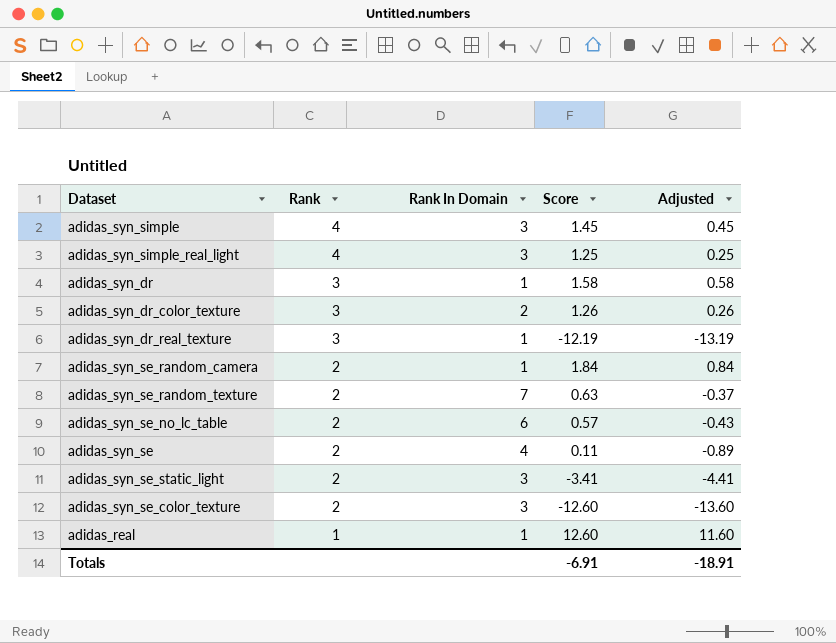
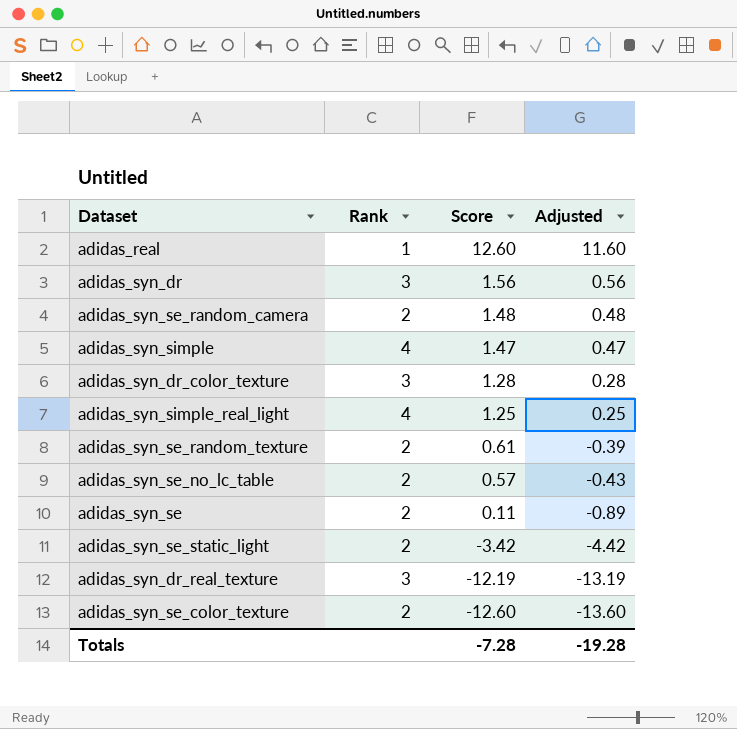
row order: Rank descending -> Score descending
column Rank In Domain | position: 3 -> none
adidas_syn_dr | Score: 1.58 -> 1.56
adidas_syn_dr | Adjusted: 0.58 -> 0.56
adidas_syn_se_random_camera | Score: 1.84 -> 1.48
adidas_syn_se_random_camera | Adjusted: 0.84 -> 0.48
adidas_syn_simple | Score: 1.45 -> 1.47
adidas_syn_simple | Adjusted: 0.45 -> 0.47
adidas_syn_dr_color_texture | Score: 1.26 -> 1.28
adidas_syn_dr_color_texture | Adjusted: 0.26 -> 0.28
adidas_syn_se_random_texture | Score: 0.63 -> 0.61
adidas_syn_se_random_texture | Adjusted: -0.37 -> -0.39
adidas_syn_se_static_light | Score: -3.41 -> -3.42
adidas_syn_se_static_light | Adjusted: -4.41 -> -4.42
Totals | Score: -6.91 -> -7.28
Totals | Adjusted: -18.91 -> -19.28

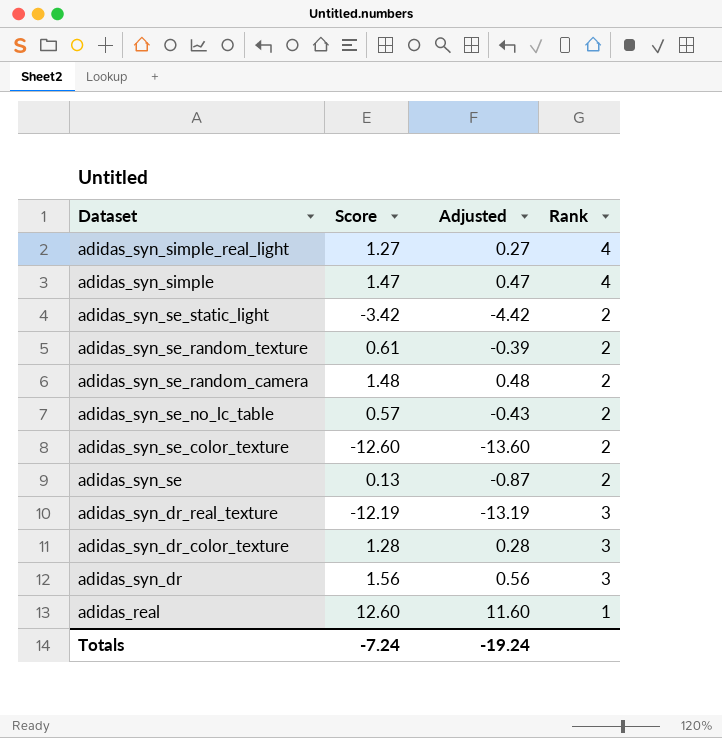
row order: Score descending -> Dataset descending
column Rank | position: 2 -> 4
adidas_syn_simple_real_light | Score: 1.25 -> 1.27
adidas_syn_simple_real_light | Adjusted: 0.25 -> 0.27
adidas_syn_se | Score: 0.11 -> 0.13
adidas_syn_se | Adjusted: -0.89 -> -0.87
Totals | Score: -7.28 -> -7.24
Totals | Adjusted: -19.28 -> -19.24

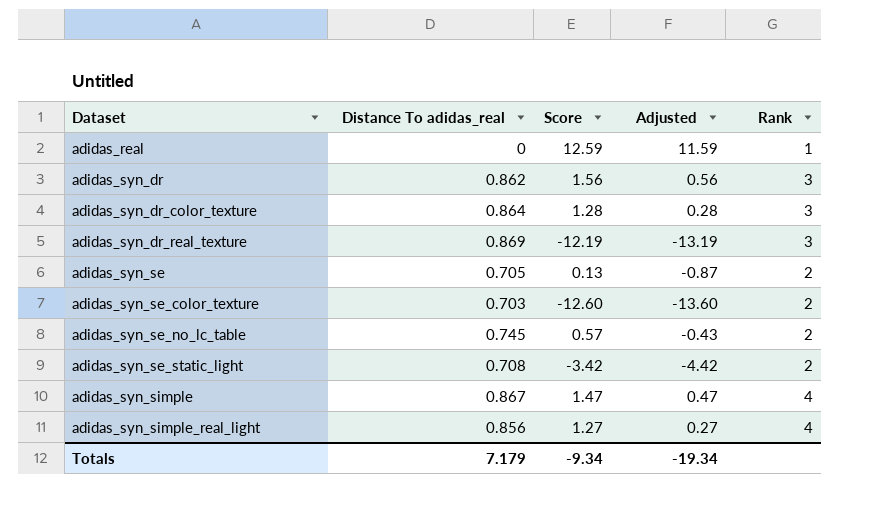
row order: Dataset descending -> Dataset ascending
column Distance To adidas_real | position: none -> 2
row adidas_syn_se_random_texture: 0.61 | -0.39 | 2 -> none
row adidas_syn_se_random_camera: 1.48 | 0.48 | 2 -> none
adidas_real | Score: 12.60 -> 12.59
adidas_real | Adjusted: 11.60 -> 11.59
Totals | Score: -7.24 -> -9.34
Totals | Adjusted: -19.24 -> -19.34

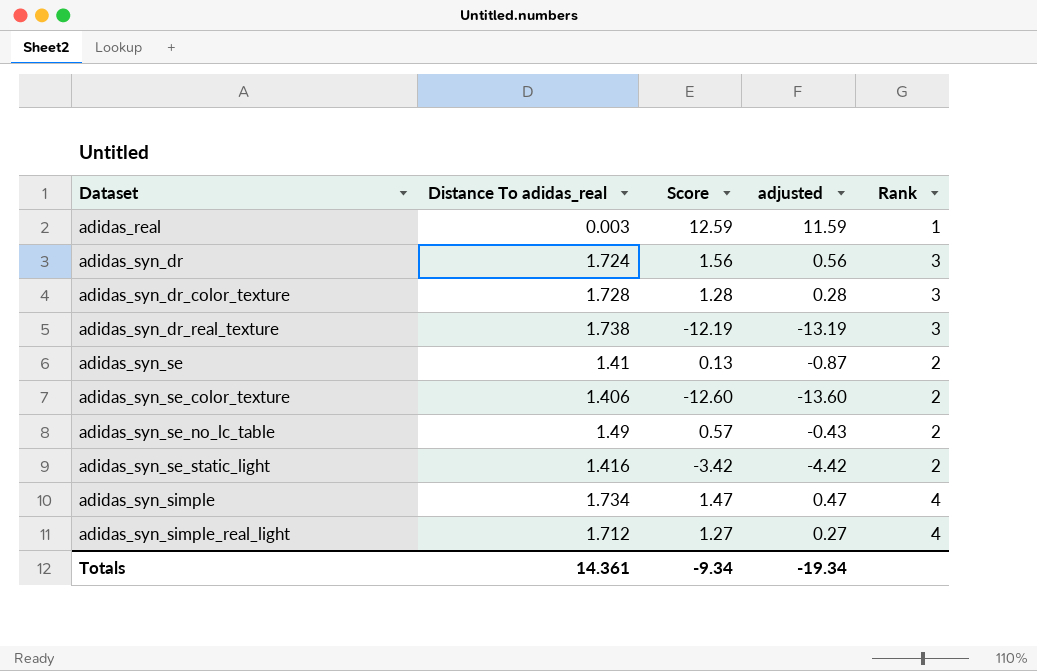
column name: Adjusted -> adjusted
adidas_real | Distance To adidas_real: 0 -> 0.003
adidas_syn_dr | Distance To adidas_real: 0.862 -> 1.724
adidas_syn_dr_color_texture | Distance To adidas_real: 0.864 -> 1.728
adidas_syn_dr_real_texture | Distance To adidas_real: 0.869 -> 1.738
adidas_syn_se | Distance To adidas_real: 0.705 -> 1.41
adidas_syn_se_color_texture | Distance To adidas_real: 0.703 -> 1.406
adidas_syn_se_no_lc_table | Distance To adidas_real: 0.745 -> 1.49
adidas_syn_se_static_light | Distance To adidas_real: 0.708 -> 1.416
adidas_syn_simple | Distance To adidas_real: 0.867 -> 1.734
adidas_syn_simple_real_light | Distance To adidas_real: 0.856 -> 1.712
Totals | Distance To adidas_real: 7.179 -> 14.361

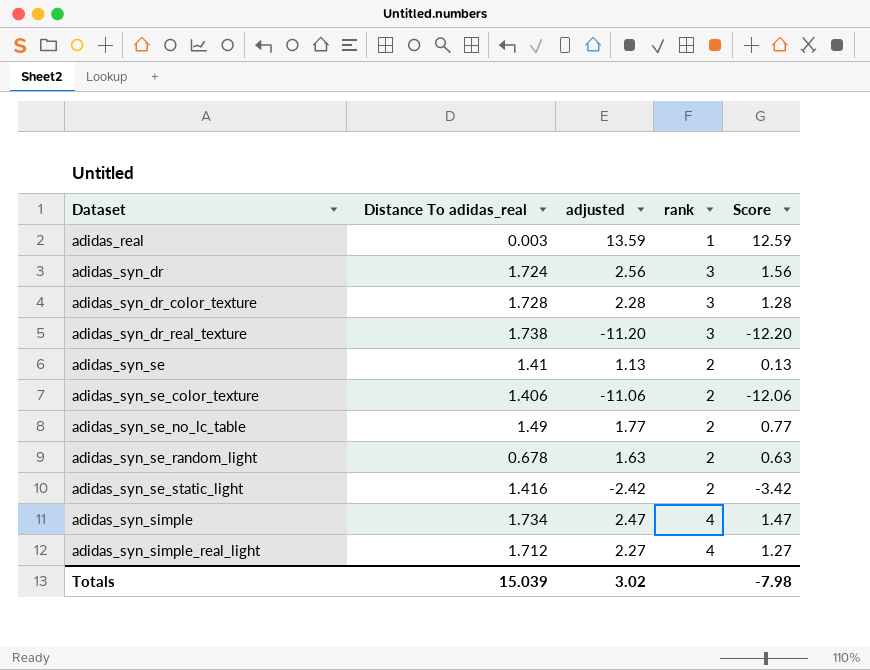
column adjusted | formula: [Score] - 1 -> [Score] + 1
column name: Rank -> rank
column Score | position: 3 -> 5
adidas_syn_dr_real_texture | Score: -12.19 -> -12.20
adidas_syn_se_color_texture | Score: -12.60 -> -12.06
adidas_syn_se_no_lc_table | Score: 0.57 -> 0.77
row adidas_syn_se_random_light: none -> 0.678 | 1.63 | 2 | 0.63
Totals | Distance To adidas_real: 14.361 -> 15.039
Totals | adjusted: -19.34 -> 3.02
Totals | Score: -9.34 -> -7.98

